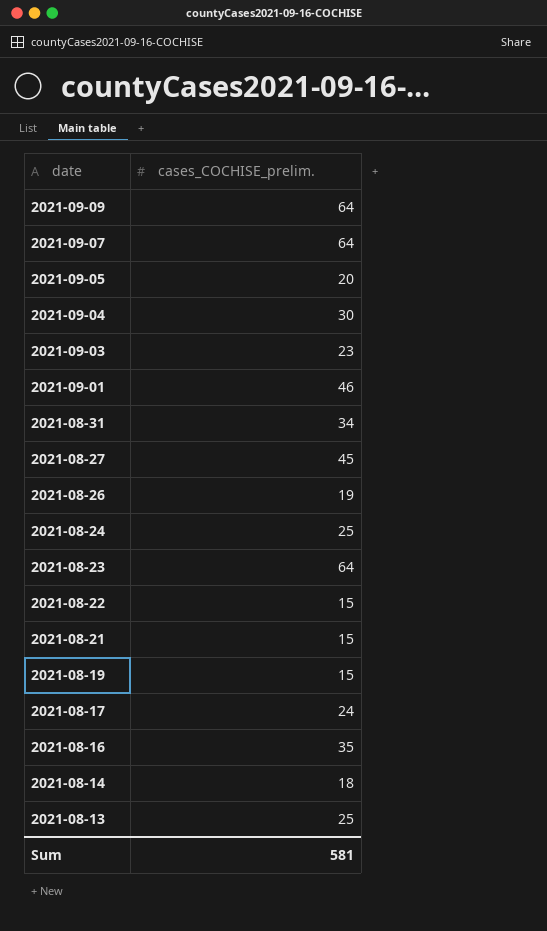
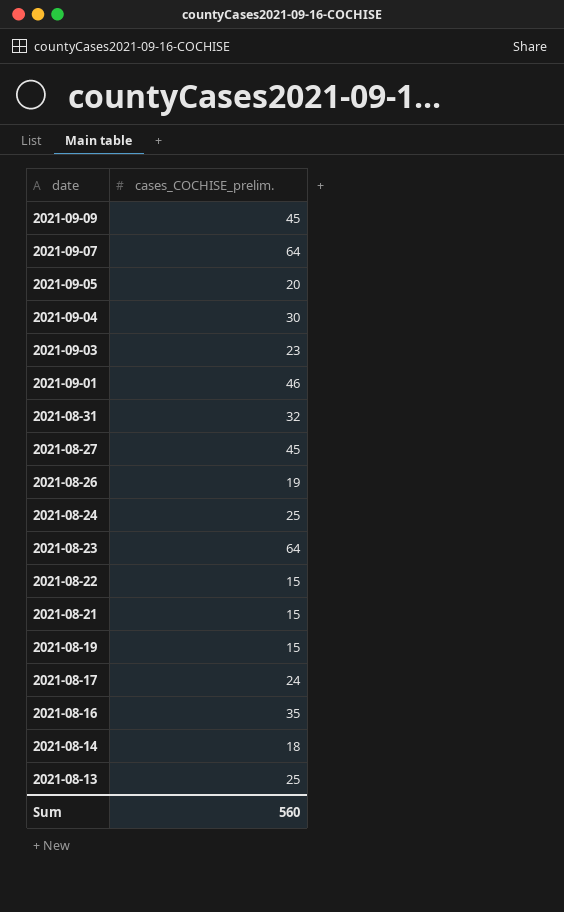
2021-09-09 | cases_COCHISE_prelim.: 64 -> 45
2021-08-31 | cases_COCHISE_prelim.: 34 -> 32
Sum | cases_COCHISE_prelim.: 581 -> 560

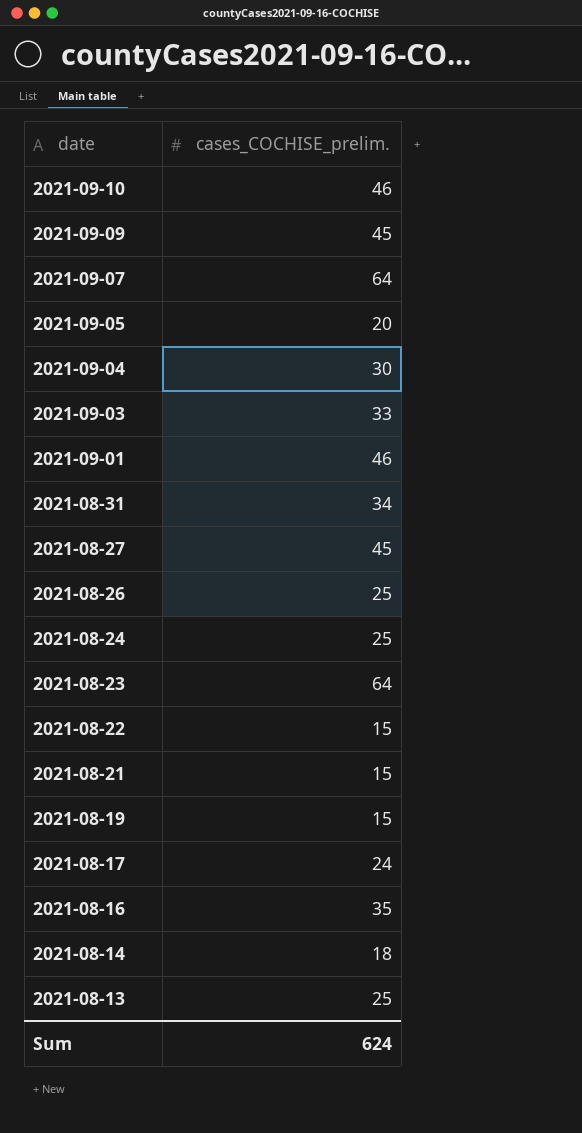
row 2021-09-10: none -> 46
2021-09-03 | cases_COCHISE_prelim.: 23 -> 33
2021-08-31 | cases_COCHISE_prelim.: 32 -> 34
2021-08-26 | cases_COCHISE_prelim.: 19 -> 25
Sum | cases_COCHISE_prelim.: 560 -> 624

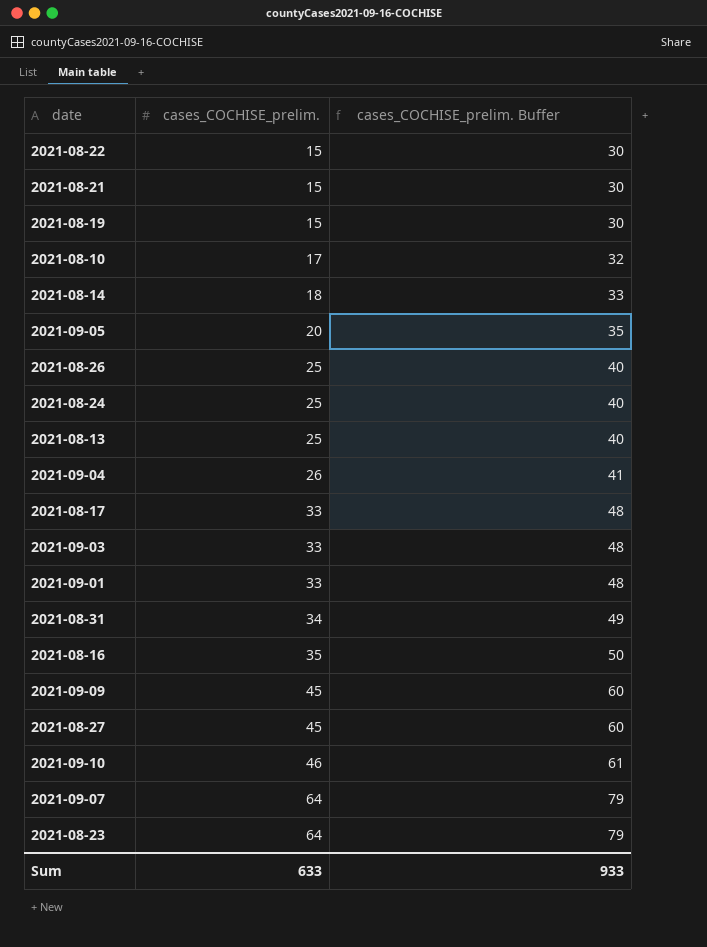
row order: date descending -> cases_COCHISE_prelim. ascending
column cases_COCHISE_prelim. Buffer | formula: none -> [cases_COCHISE_prelim.] + 15
row 2021-08-10: none -> 17 | 32
2021-09-04 | cases_COCHISE_prelim.: 30 -> 26
2021-08-17 | cases_COCHISE_prelim.: 24 -> 33
2021-09-01 | cases_COCHISE_prelim.: 46 -> 33
Sum | cases_COCHISE_prelim.: 624 -> 633

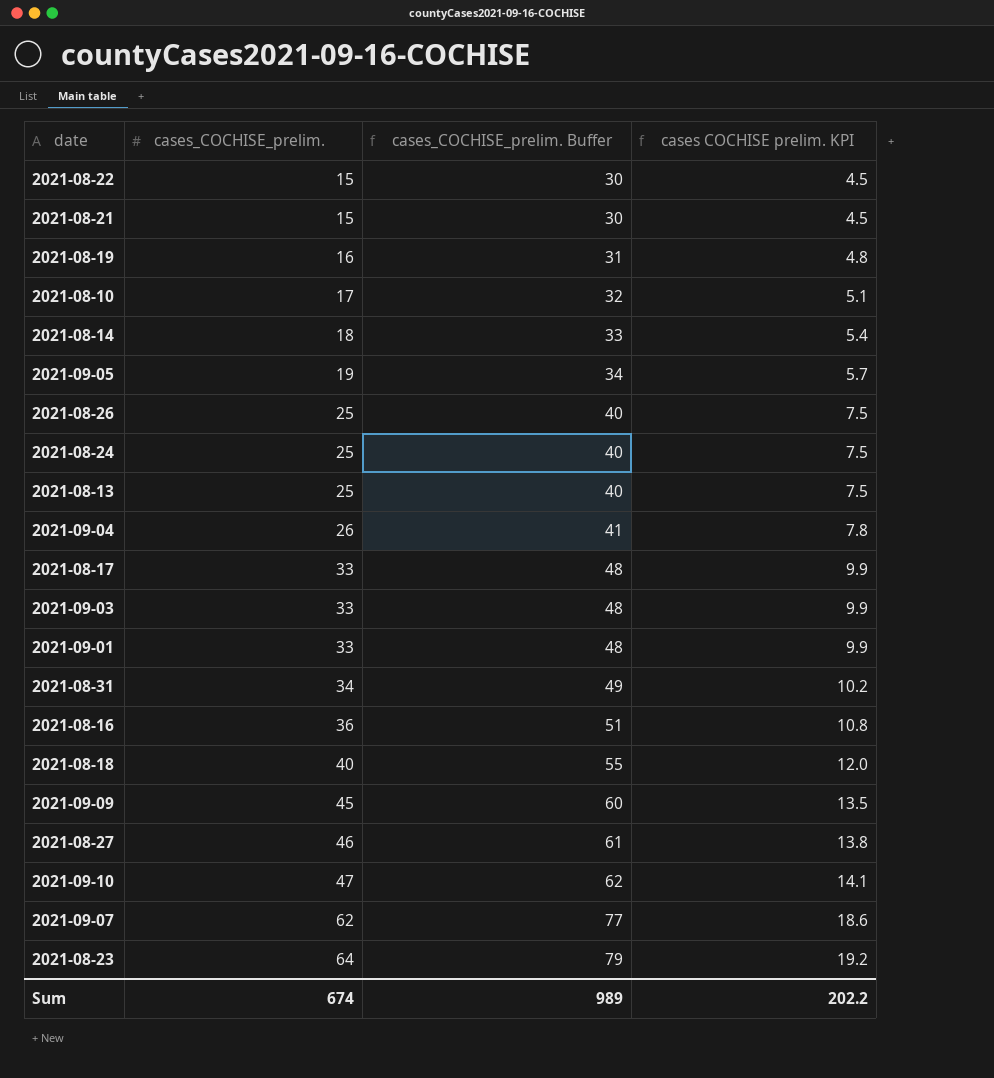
column cases COCHISE prelim. KPI | formula: none -> [cases_COCHISE_prelim.] * 0.3
2021-08-19 | cases_COCHISE_prelim.: 15 -> 16
2021-08-19 | cases_COCHISE_prelim. Buffer: 30 -> 31
2021-09-05 | cases_COCHISE_prelim.: 20 -> 19
2021-09-05 | cases_COCHISE_prelim. Buffer: 35 -> 34
2021-08-16 | cases_COCHISE_prelim.: 35 -> 36
2021-08-16 | cases_COCHISE_prelim. Buffer: 50 -> 51
row 2021-08-18: none -> 40 | 55 | 12.0
2021-08-27 | cases_COCHISE_prelim.: 45 -> 46
2021-08-27 | cases_COCHISE_prelim. Buffer: 60 -> 61
2021-09-10 | cases_COCHISE_prelim.: 46 -> 47
2021-09-10 | cases_COCHISE_prelim. Buffer: 61 -> 62
2021-09-07 | cases_COCHISE_prelim.: 64 -> 62
2021-09-07 | cases_COCHISE_prelim. Buffer: 79 -> 77
Sum | cases_COCHISE_prelim.: 633 -> 674
Sum | cases_COCHISE_prelim. Buffer: 933 -> 989

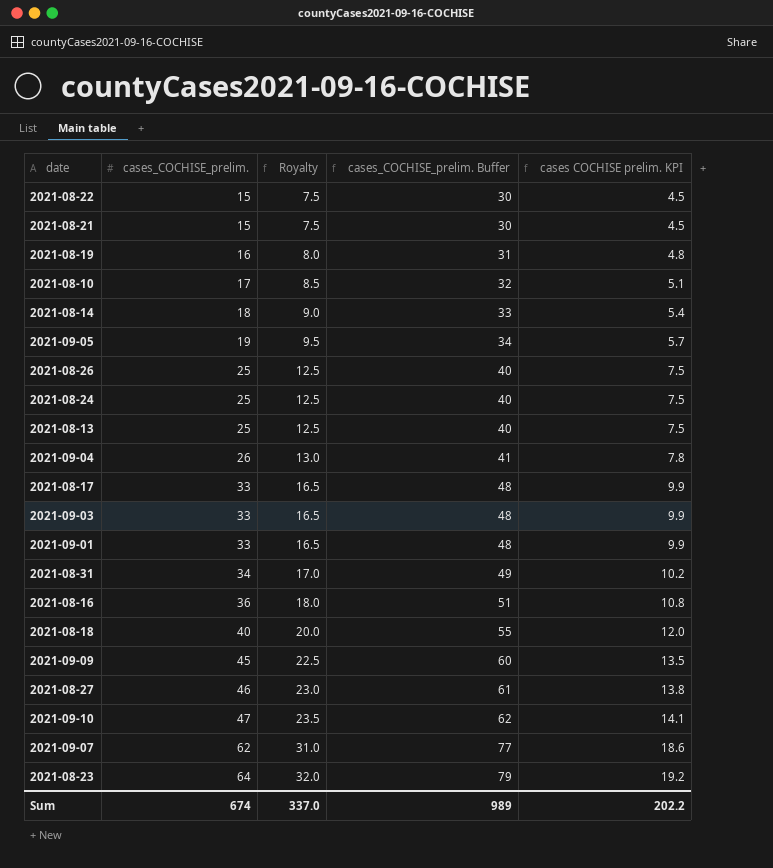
column Royalty | formula: none -> [cases_COCHISE_prelim.] * 0.5

